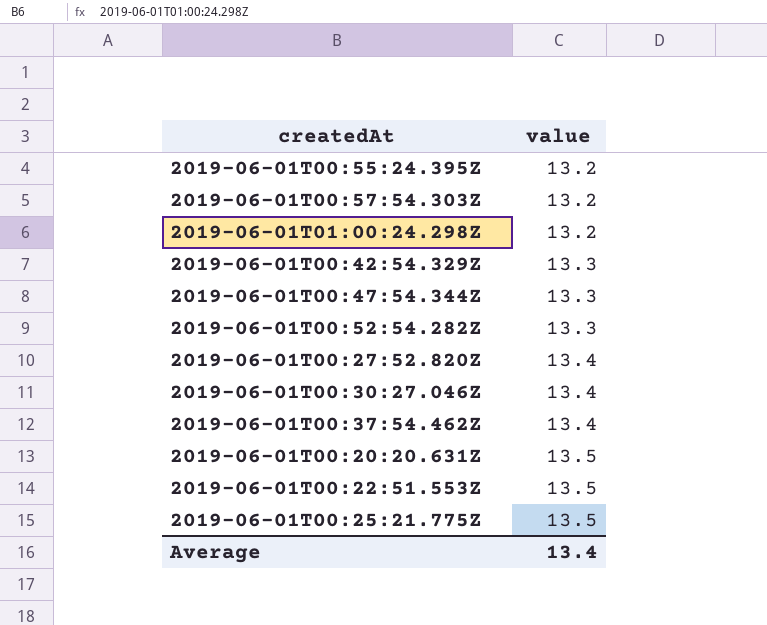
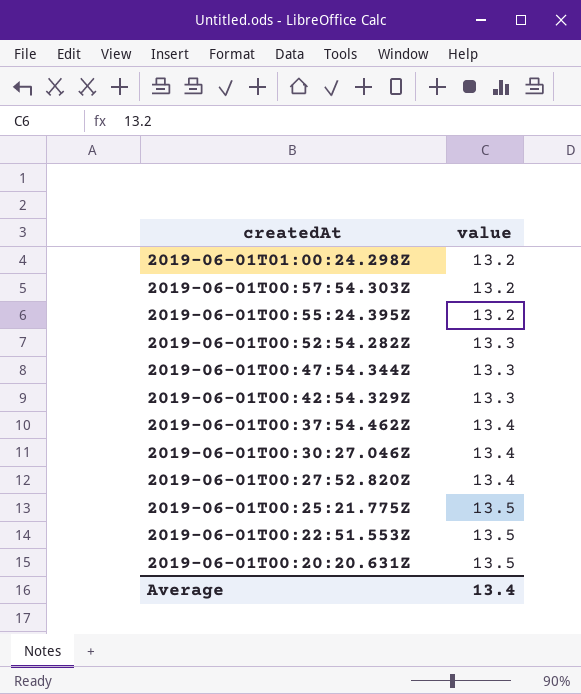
row order: value ascending -> createdAt descending

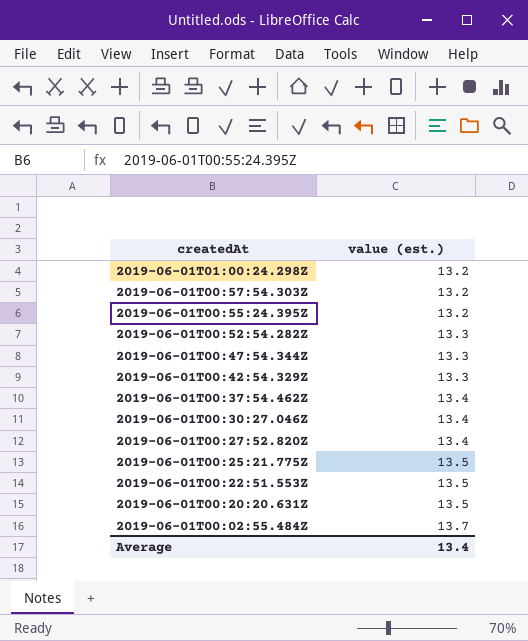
column name: value -> value (est.)
row 2019-06-01T00:02:55.484Z: none -> 13.7

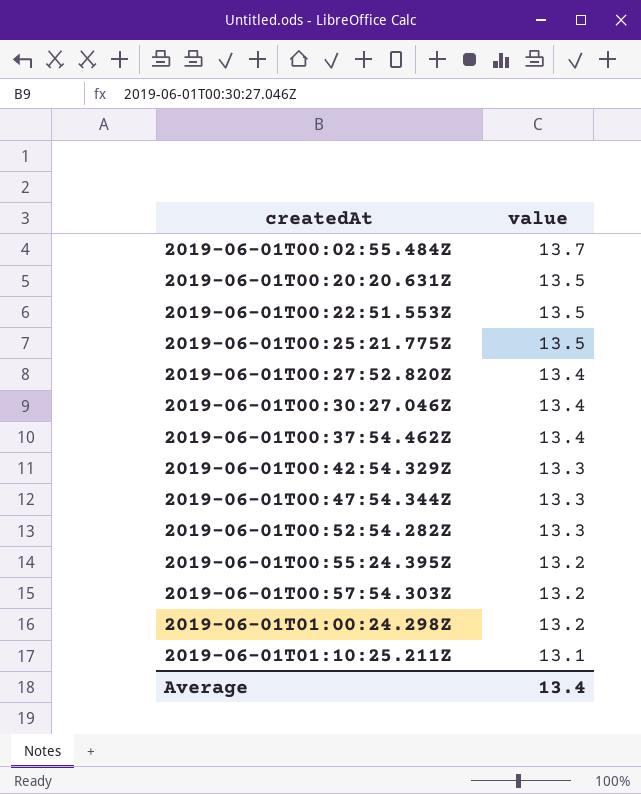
row order: createdAt descending -> createdAt ascending
column name: value (est.) -> value
row 2019-06-01T01:10:25.211Z: none -> 13.1

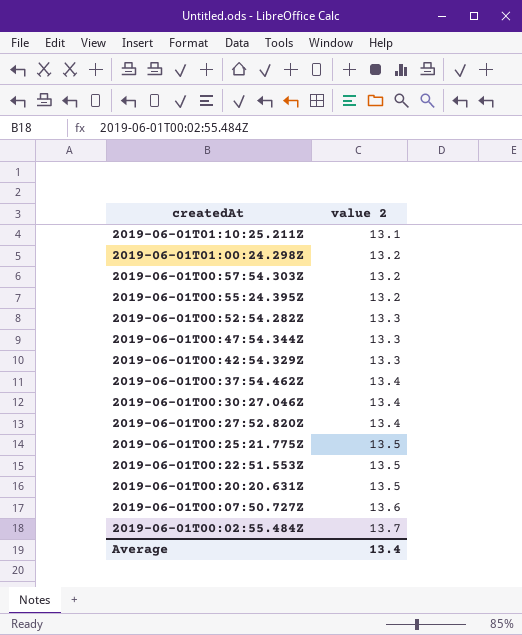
row order: createdAt ascending -> createdAt descending
column name: value -> value 2
row 2019-06-01T00:07:50.727Z: none -> 13.6

